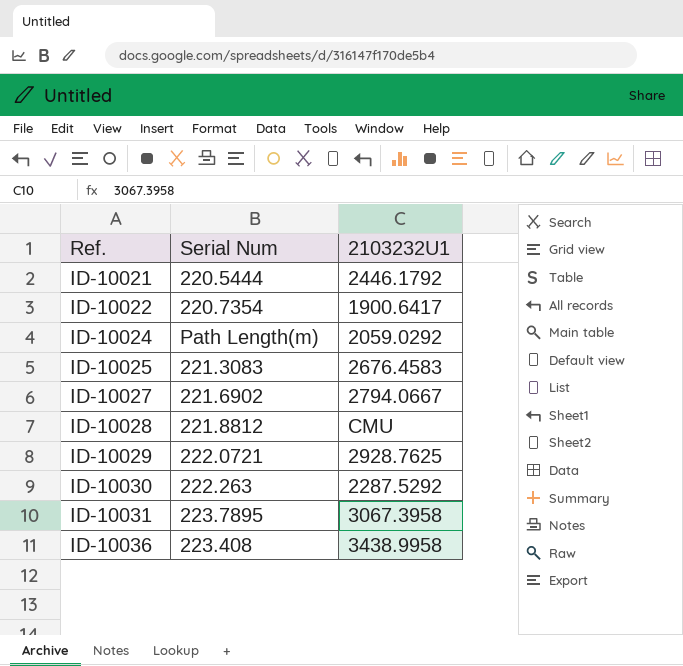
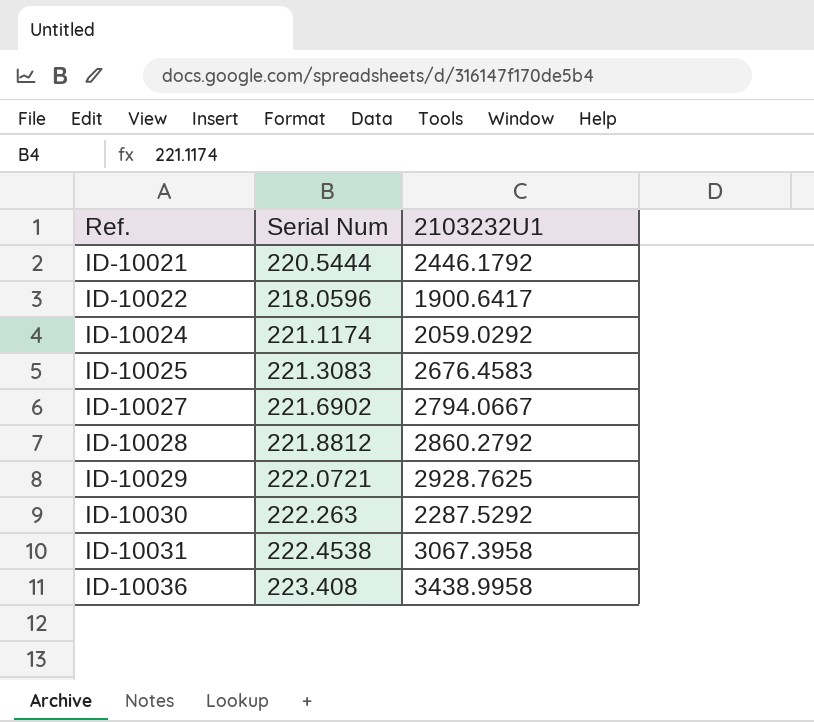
ID-10022 | Serial Num: 220.7354 -> 218.0596
ID-10024 | Serial Num: Path Length(m) -> 221.1174
ID-10028 | 2103232U1: CMU -> 2860.2792
ID-10031 | Serial Num: 223.7895 -> 222.4538

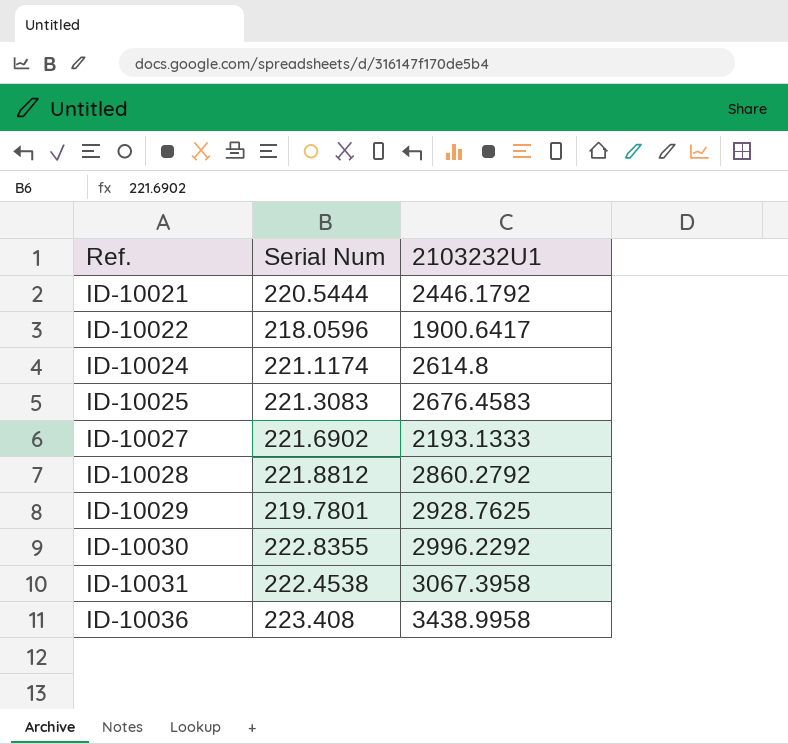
ID-10024 | 2103232U1: 2059.0292 -> 2614.8
ID-10027 | 2103232U1: 2794.0667 -> 2193.1333
ID-10029 | Serial Num: 222.0721 -> 219.7801
ID-10030 | Serial Num: 222.263 -> 222.8355
ID-10030 | 2103232U1: 2287.5292 -> 2996.2292

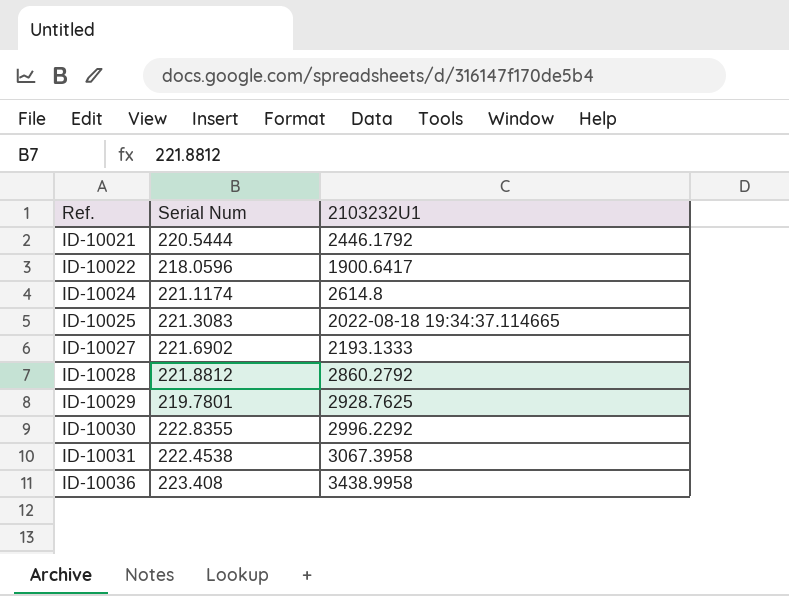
ID-10025 | 2103232U1: 2676.4583 -> 2022-08-18 19:34:37.114665

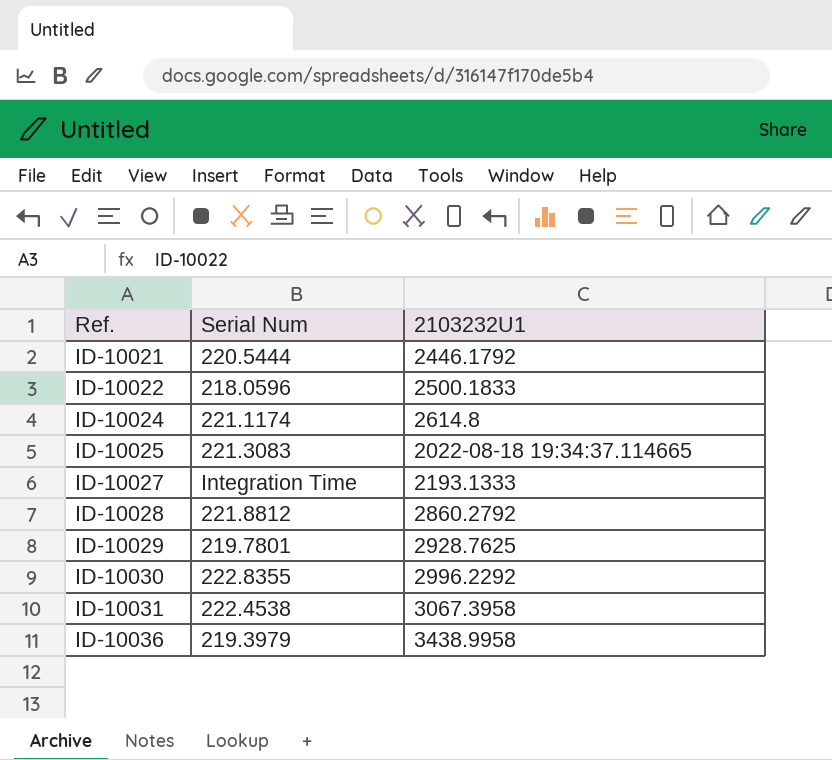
ID-10022 | 2103232U1: 1900.6417 -> 2500.1833
ID-10027 | Serial Num: 221.6902 -> Integration Time
ID-10036 | Serial Num: 223.408 -> 219.3979

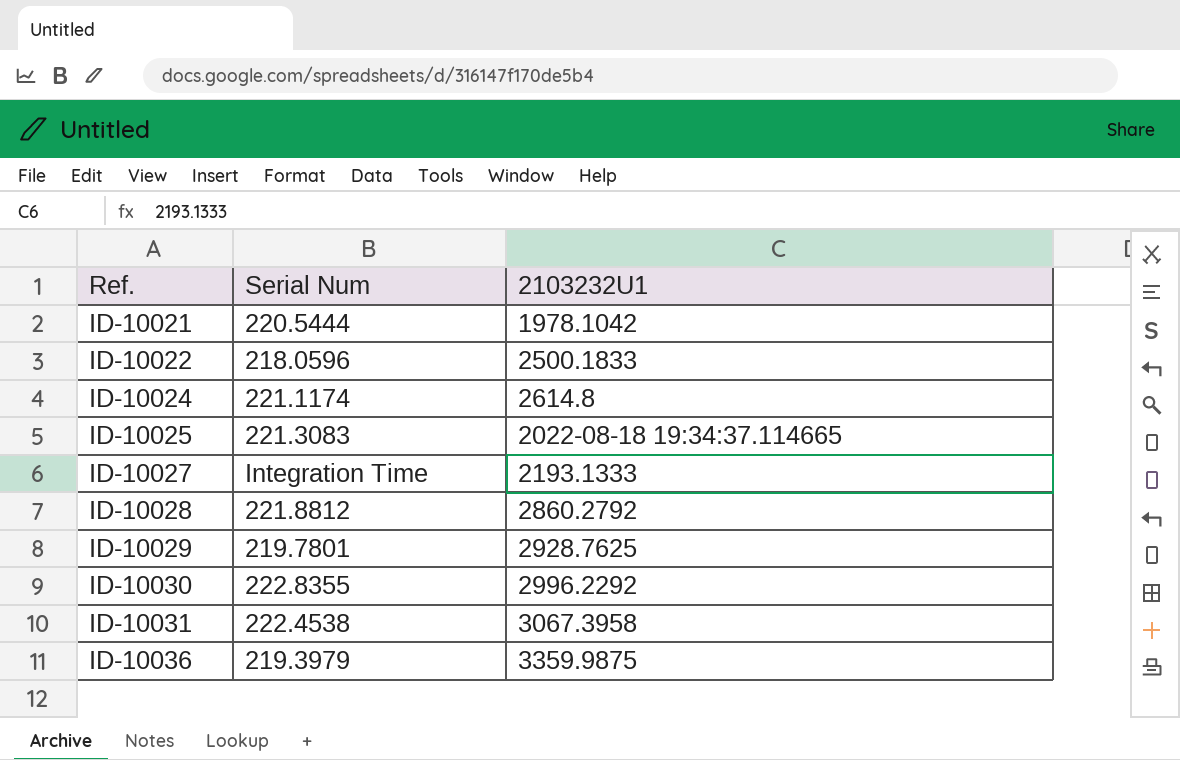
ID-10021 | 2103232U1: 2446.1792 -> 1978.1042
ID-10036 | 2103232U1: 3438.9958 -> 3359.9875

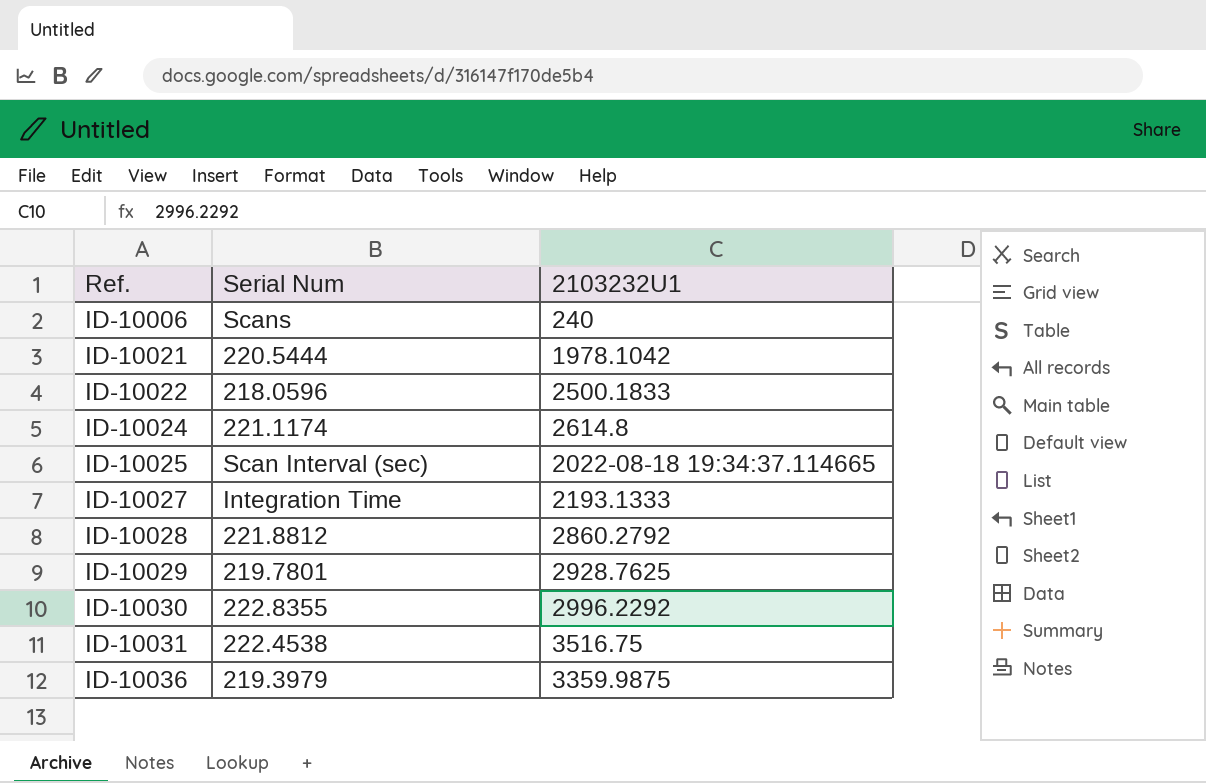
row ID-10006: none -> Scans | 240
ID-10025 | Serial Num: 221.3083 -> Scan Interval (sec)
ID-10031 | 2103232U1: 3067.3958 -> 3516.75

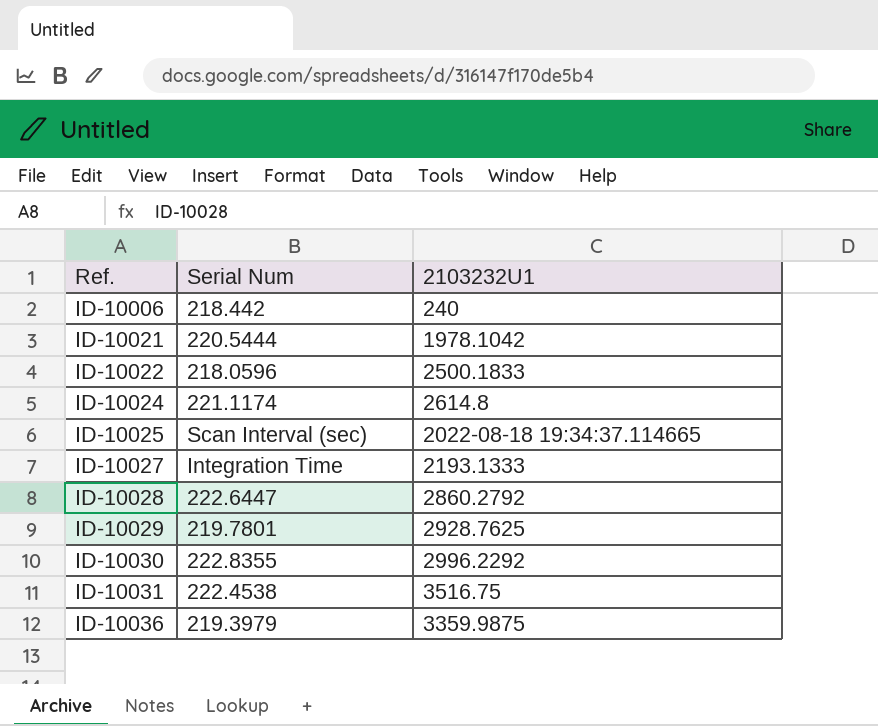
ID-10006 | Serial Num: Scans -> 218.442
ID-10028 | Serial Num: 221.8812 -> 222.6447

